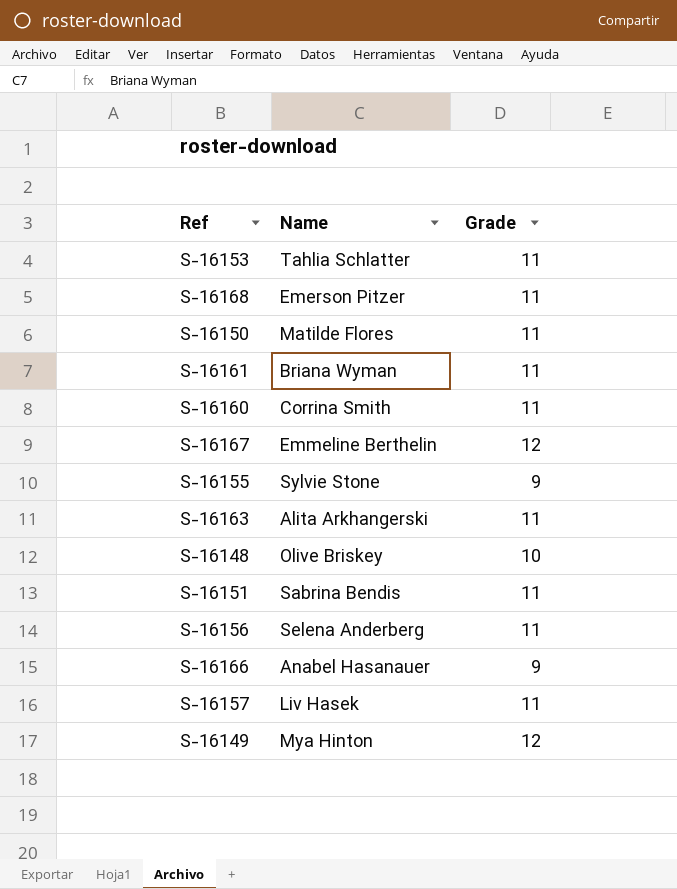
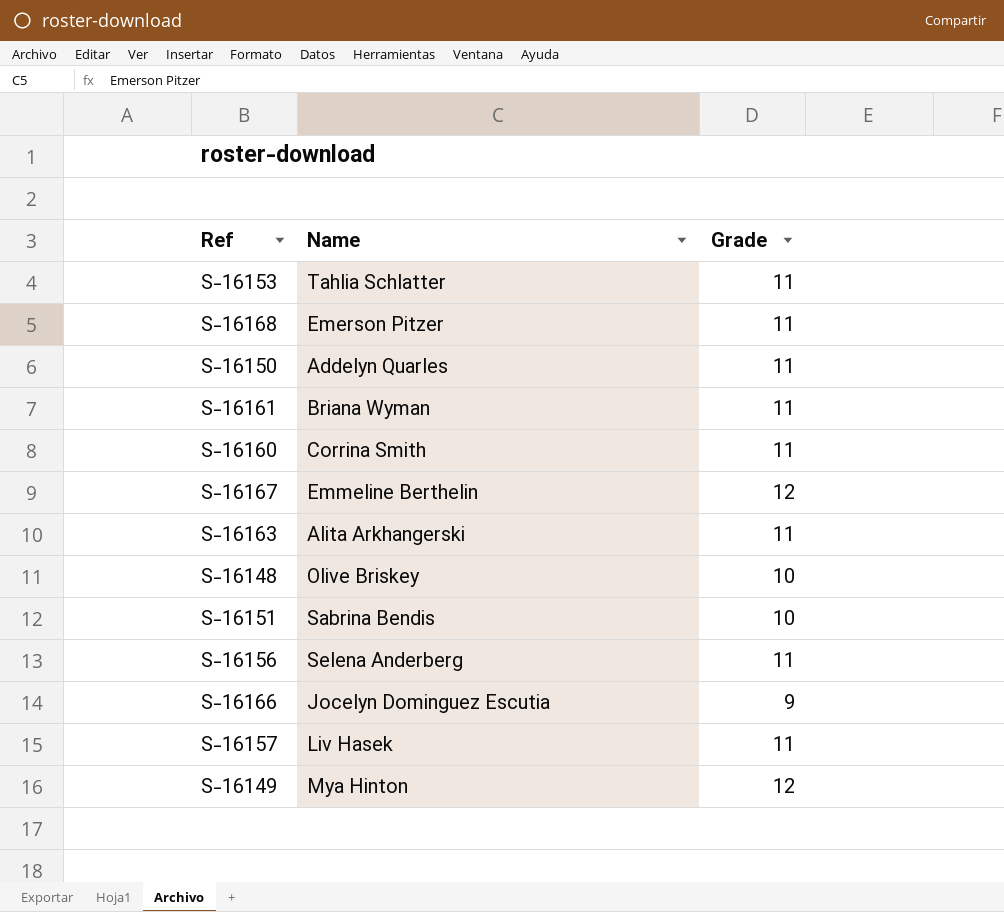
row S-16155: Sylvie Stone | 9 -> none
S-16150 | Name: Matilde Flores -> Addelyn Quarles
S-16151 | Grade: 11 -> 10
S-16166 | Name: Anabel Hasanauer -> Jocelyn Dominguez Escutia

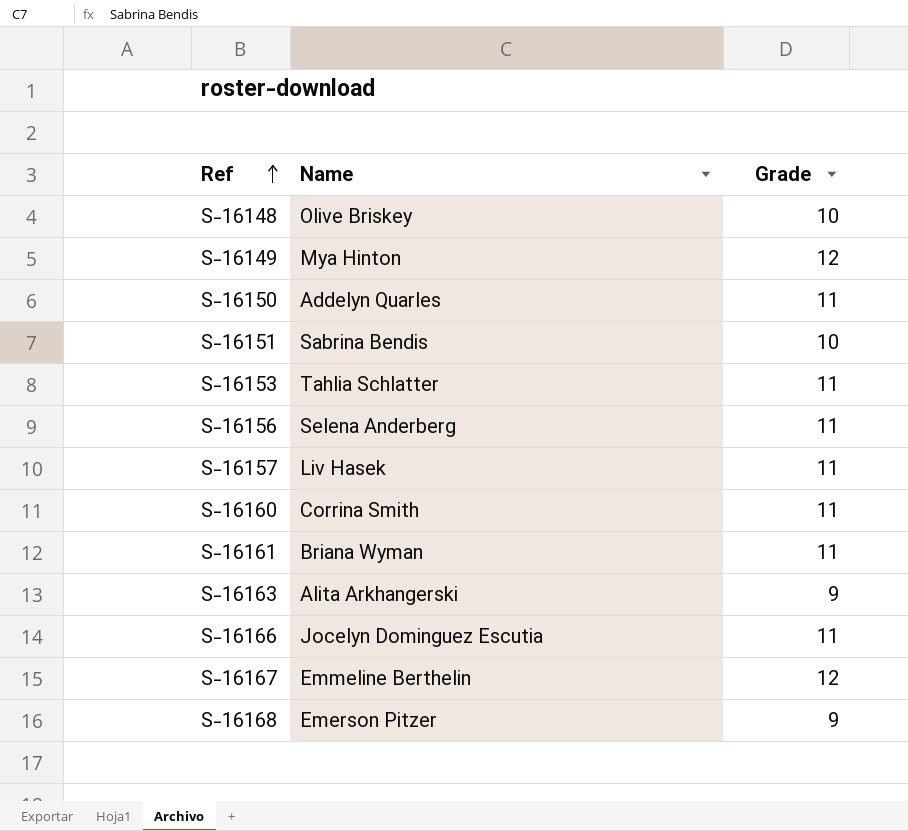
row order: none -> Ref ascending
S-16163 | Grade: 11 -> 9
S-16166 | Grade: 9 -> 11
S-16168 | Grade: 11 -> 9

